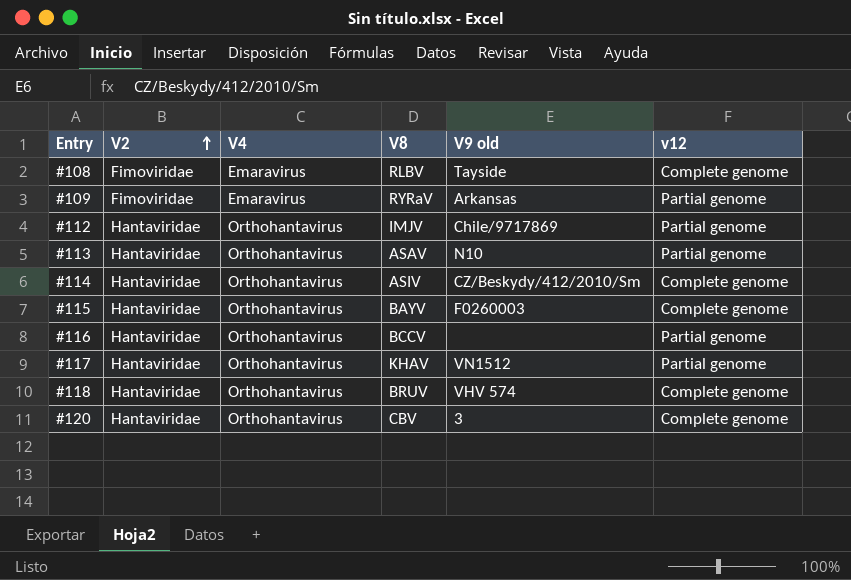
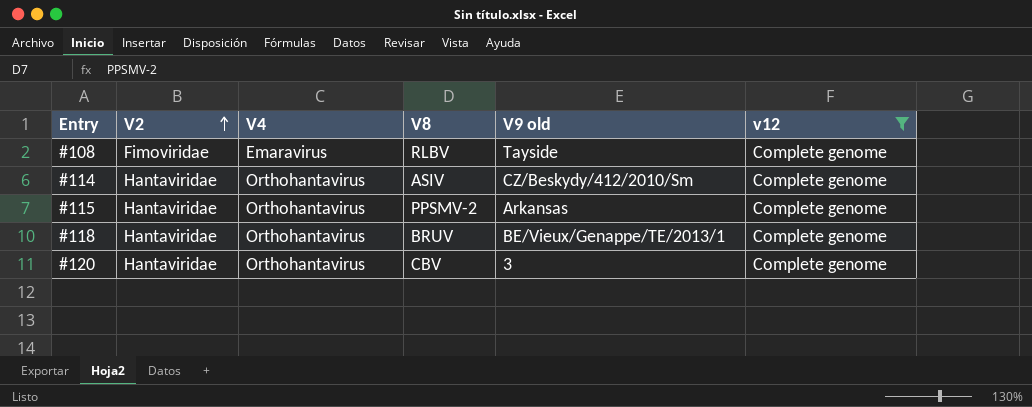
filter: none -> v12 = Complete genome
#115 | V8: BAYV -> PPSMV-2
#115 | V9 old: F0260003 -> Arkansas
#118 | V9 old: VHV 574 -> BE/Vieux/Genappe/TE/2013/1

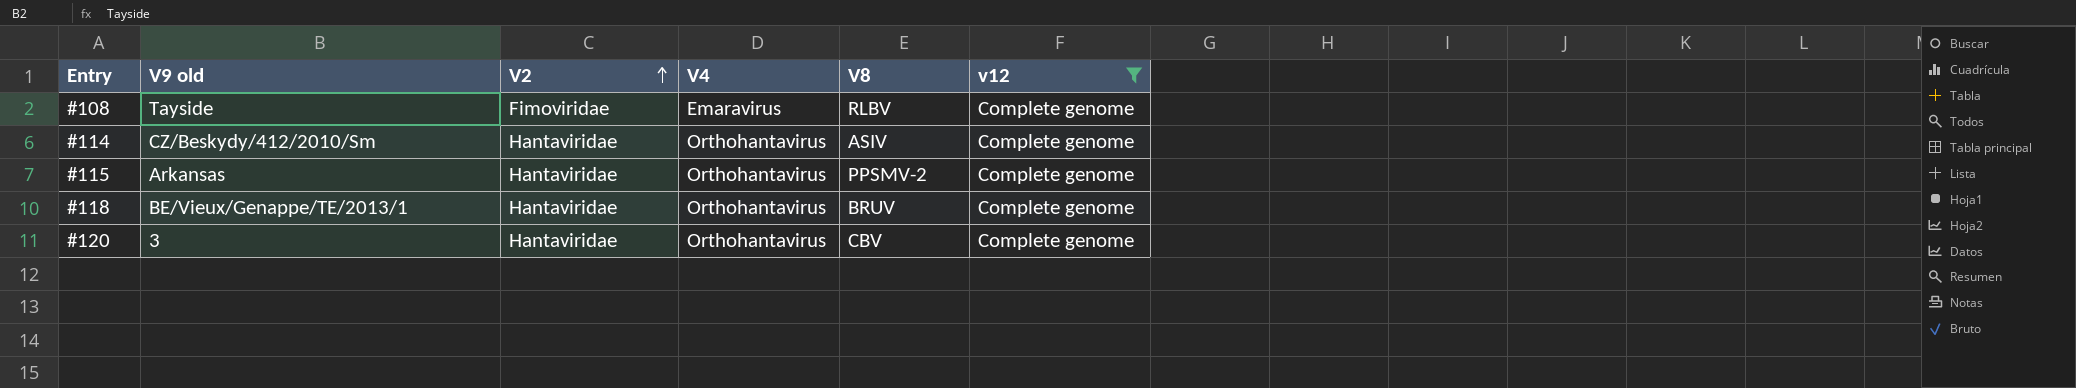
column V9 old | position: 5 -> 2

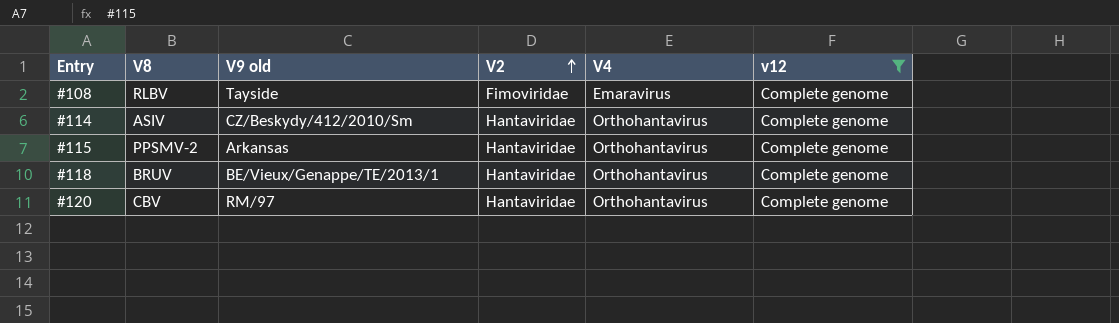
column V8 | position: 5 -> 2
#120 | V9 old: 3 -> RM/97

